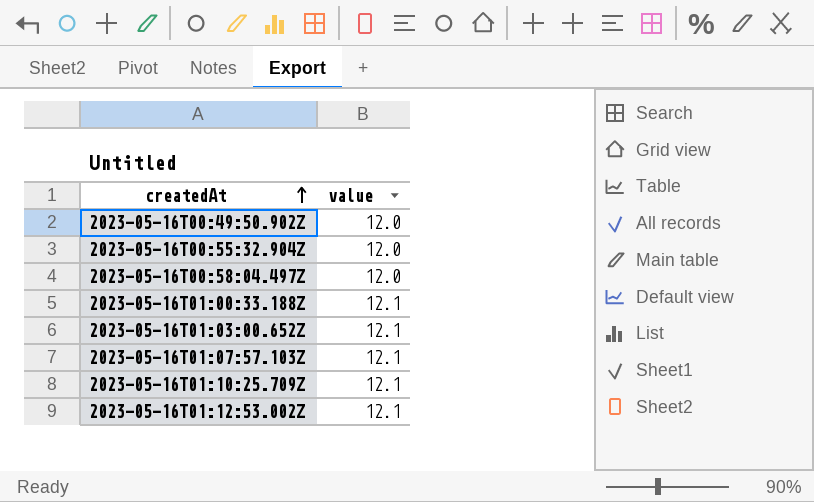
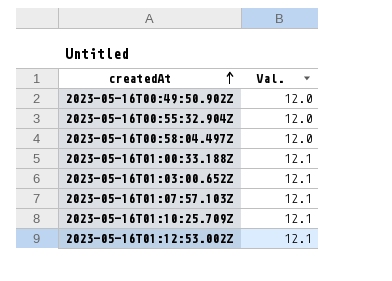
column name: value -> Val.

